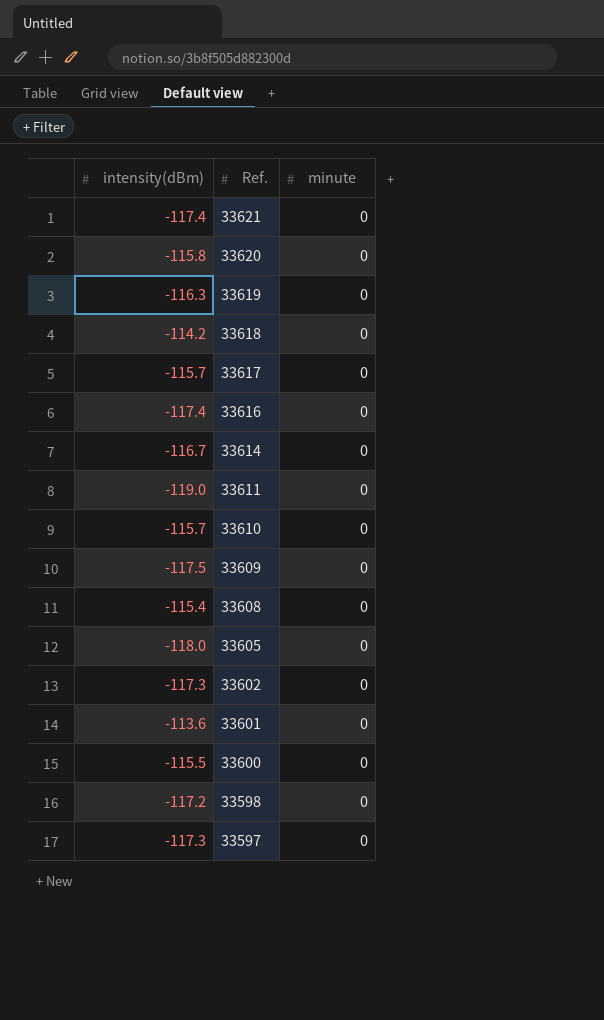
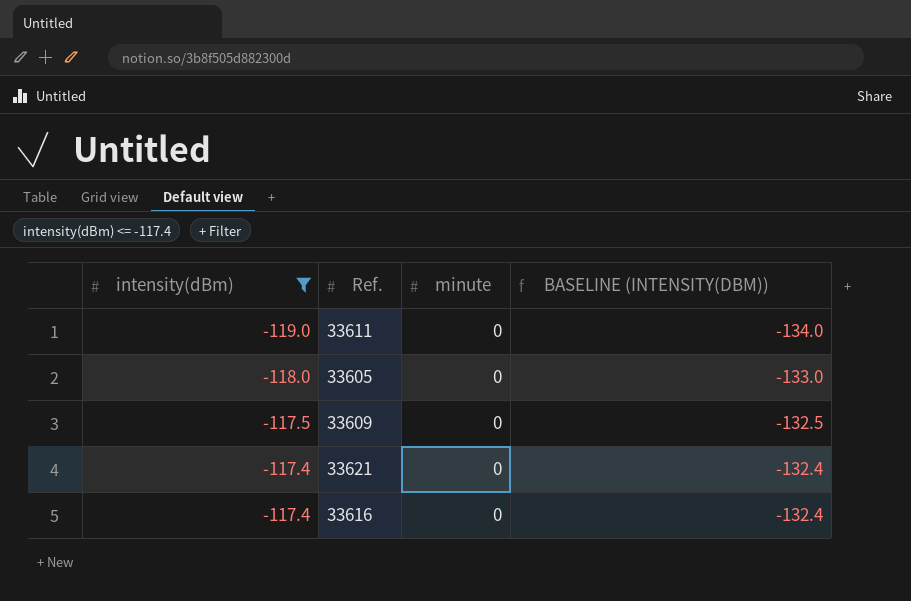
filter: none -> intensity(dBm) <= -117.4
row order: Ref. descending -> intensity(dBm) ascending
column BASELINE (INTENSITY(DBM)) | formula: none -> [intensity(dBm)] - 15

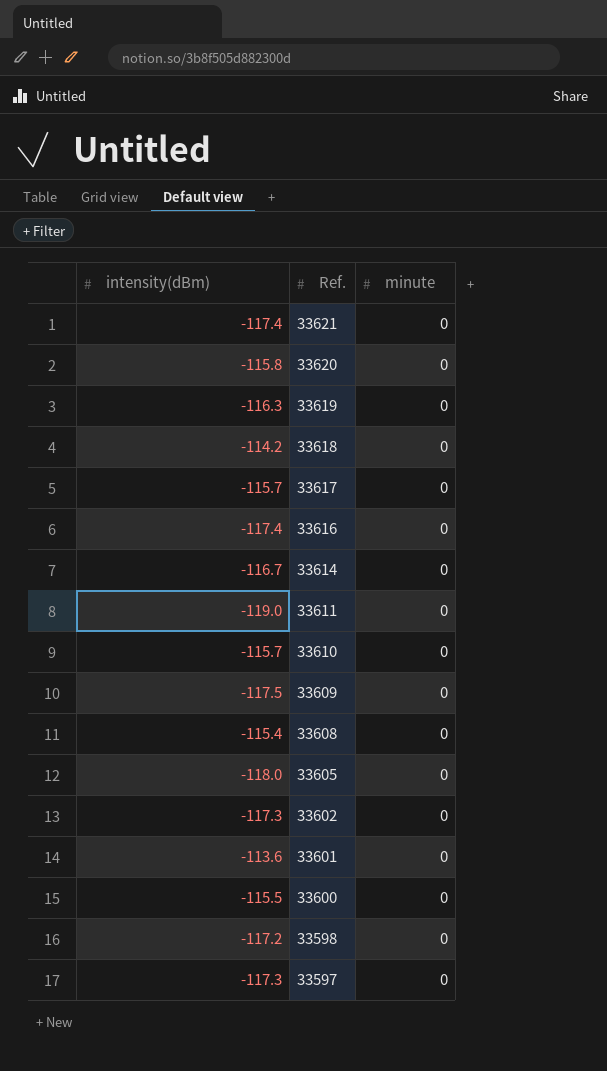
filter: intensity(dBm) <= -117.4 -> none
row order: intensity(dBm) ascending -> Ref. descending
column BASELINE (INTENSITY(DBM)) | formula: [intensity(dBm)] - 15 -> none

